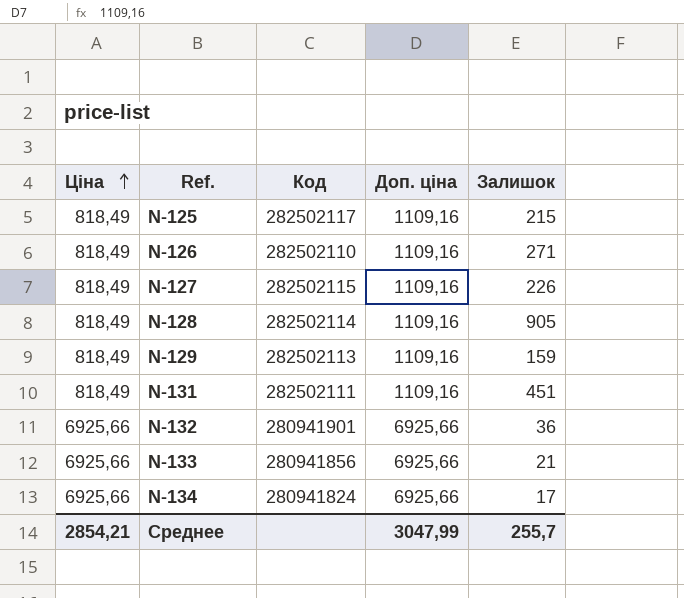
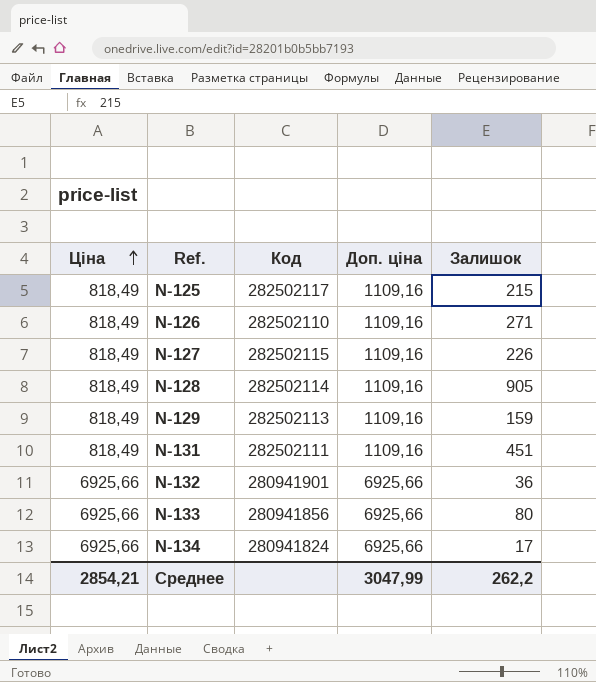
N-133 | Залишок: 21 -> 80
Среднее | Залишок: 255,7 -> 262,2

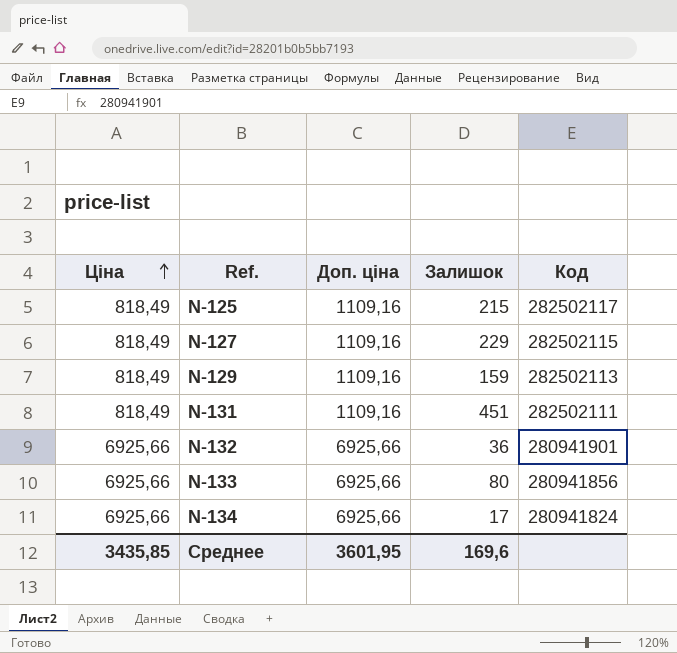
column Код | position: 3 -> 5
row N-126: 818,49 | 282502110 | 1109,16 | 271 -> none
row N-128: 818,49 | 282502114 | 1109,16 | 905 -> none
N-127 | Залишок: 226 -> 229
Среднее | Ціна: 2854,21 -> 3435,85
Среднее | Доп. ціна: 3047,99 -> 3601,95
Среднее | Залишок: 262,2 -> 169,6

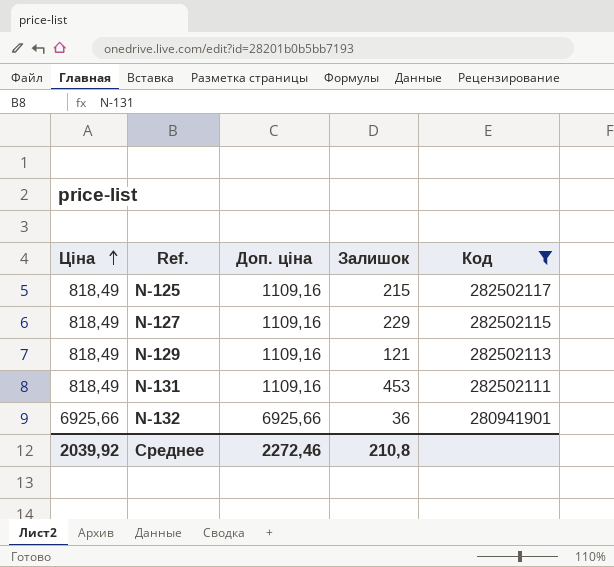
filter: none -> Код >= 280941901
N-129 | Залишок: 159 -> 121
N-131 | Залишок: 451 -> 453
Среднее | Ціна: 3435,85 -> 2039,92
Среднее | Доп. ціна: 3601,95 -> 2272,46
Среднее | Залишок: 169,6 -> 210,8

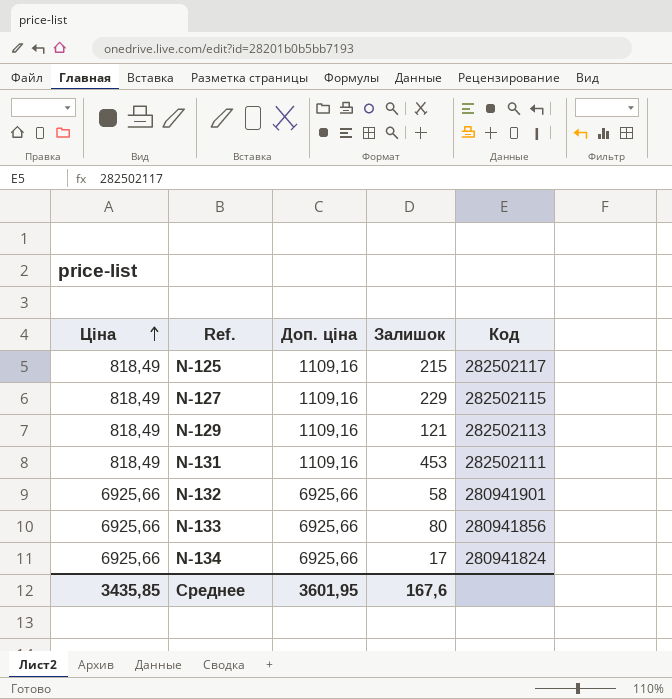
filter: Код >= 280941901 -> none
N-132 | Залишок: 36 -> 58
Среднее | Ціна: 2039,92 -> 3435,85
Среднее | Доп. ціна: 2272,46 -> 3601,95
Среднее | Залишок: 210,8 -> 167,6

